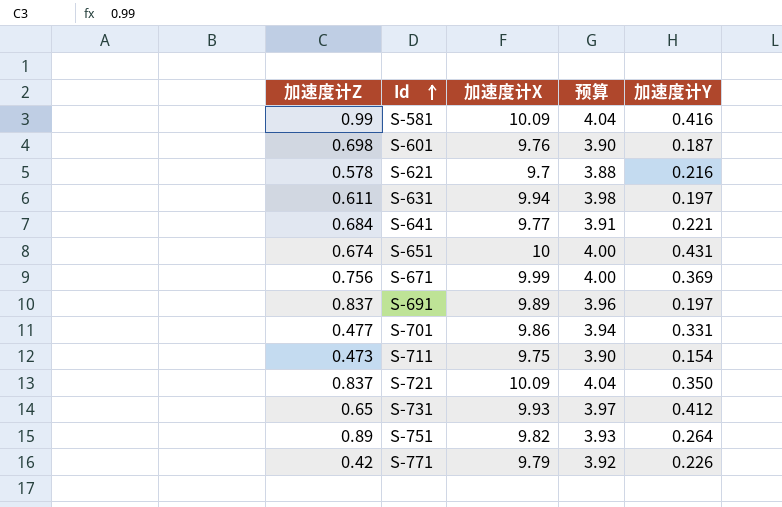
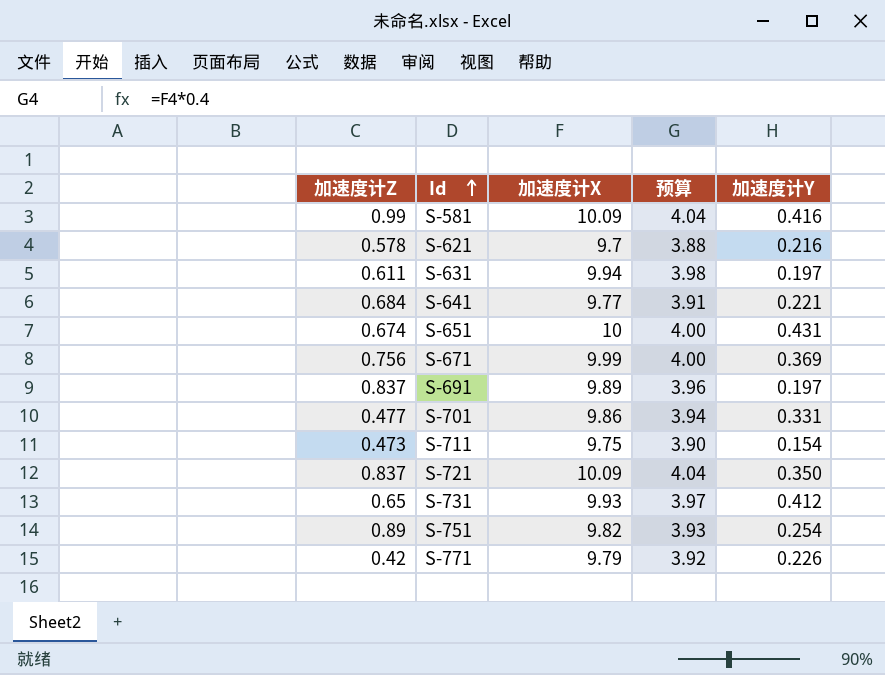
row S-601: 0.698 | 9.76 | 3.90 | 0.187 -> none
S-751 | 加速度计Y: 0.264 -> 0.254

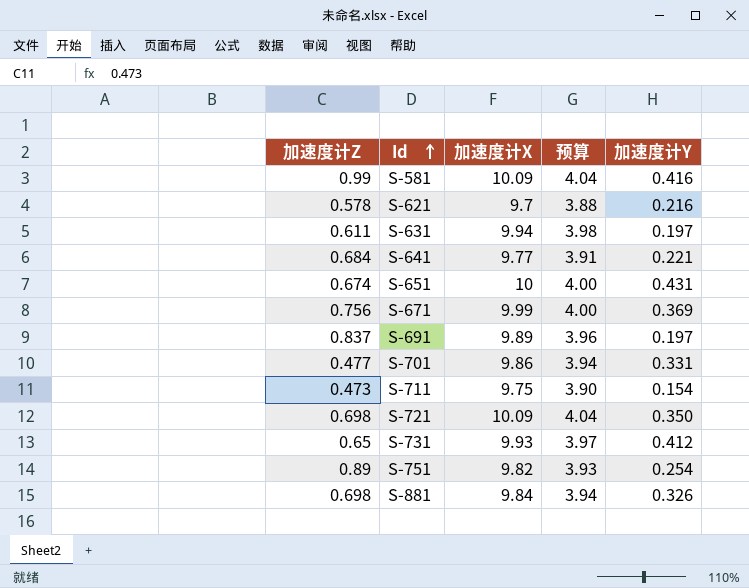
row S-771: 0.42 | 9.79 | 3.92 | 0.226 -> none
S-721 | 加速度计Z: 0.837 -> 0.698
row S-881: none -> 0.698 | 9.84 | 3.94 | 0.326

